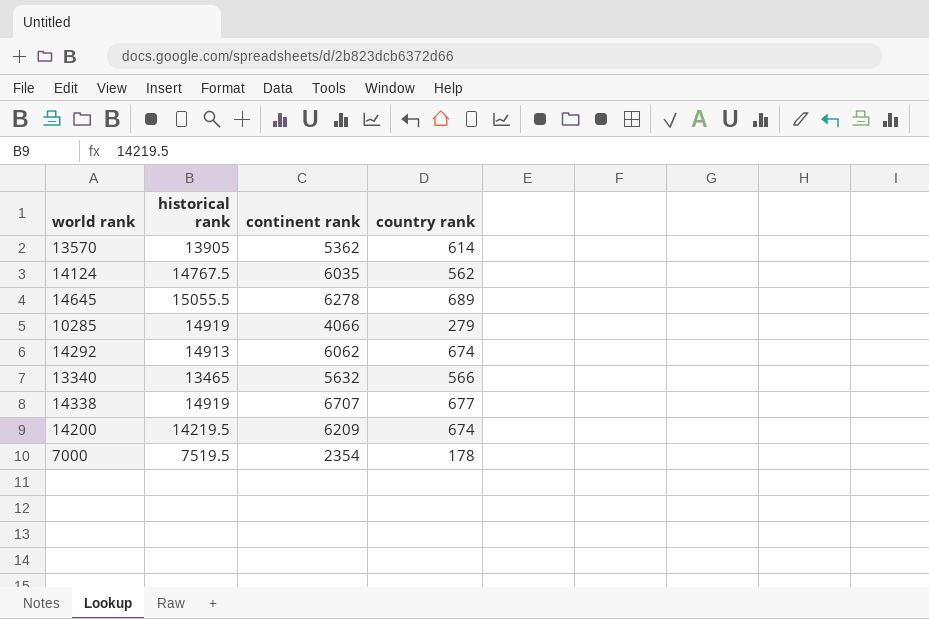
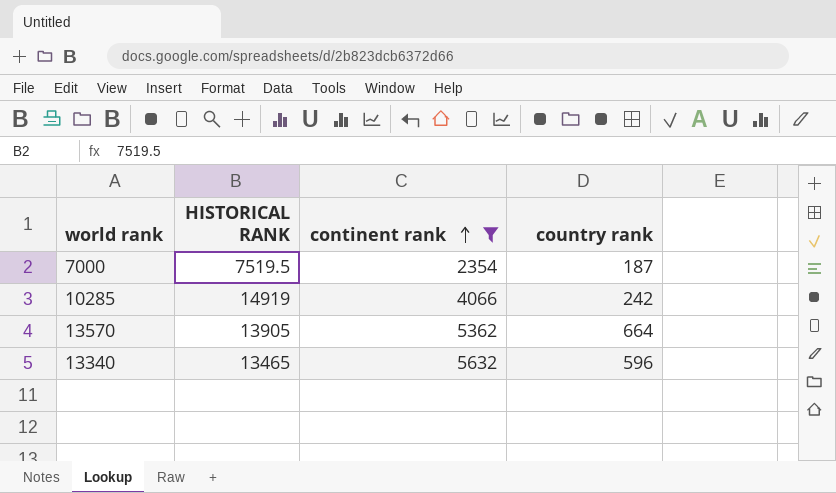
filter: none -> continent rank <= 5632
row order: none -> continent rank ascending
column name: historical rank -> HISTORICAL RANK
7000 | country rank: 178 -> 187
10285 | country rank: 279 -> 242
13570 | country rank: 614 -> 664
13340 | country rank: 566 -> 596

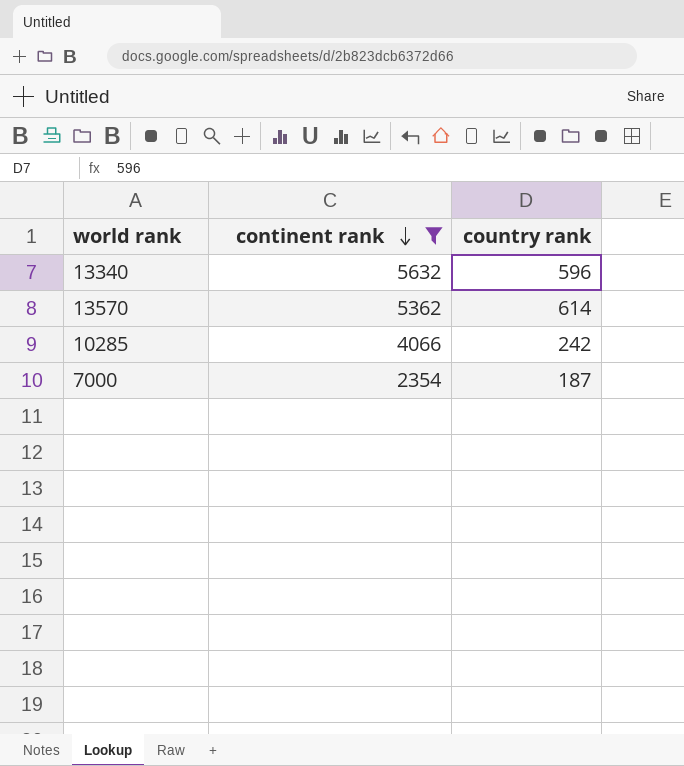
row order: continent rank ascending -> continent rank descending
column HISTORICAL RANK | position: 2 -> none
13570 | country rank: 664 -> 614

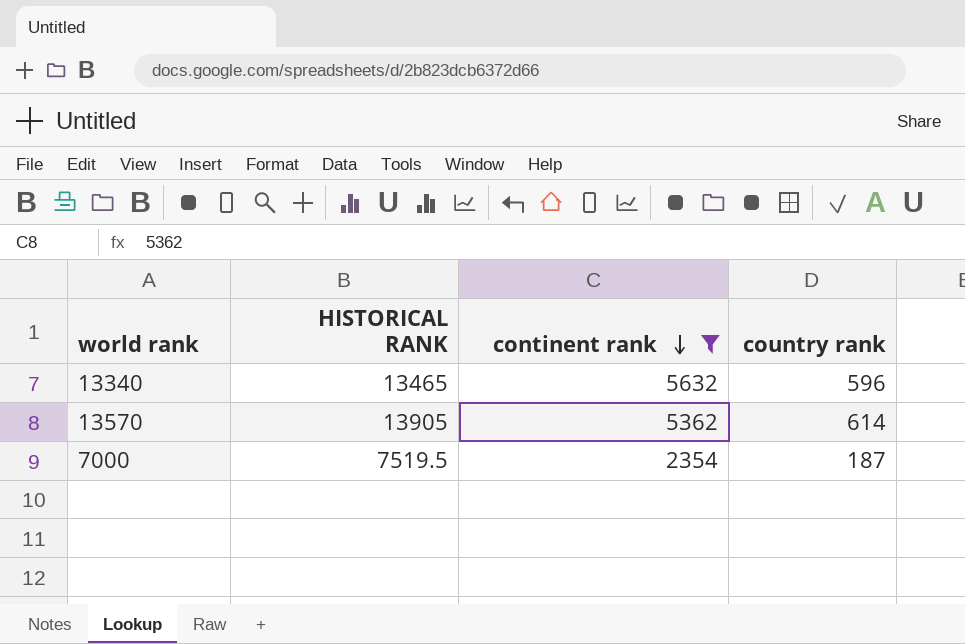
column HISTORICAL RANK | position: none -> 2
row 10285: 4066 | 242 -> none

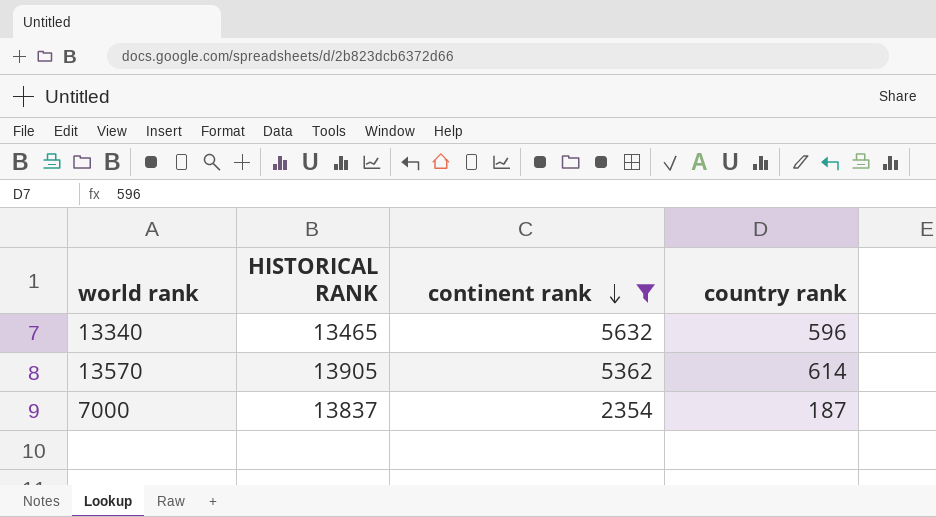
7000 | HISTORICAL RANK: 7519.5 -> 13837

